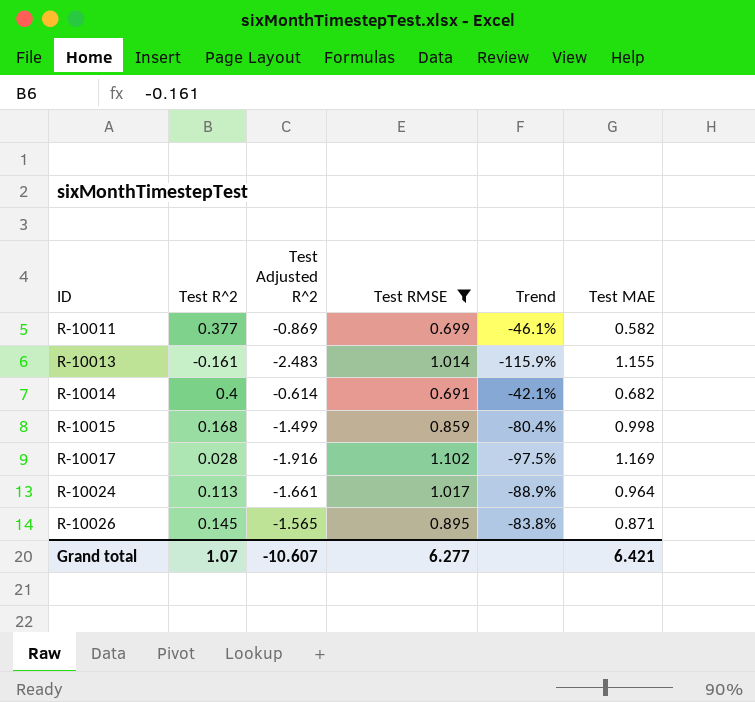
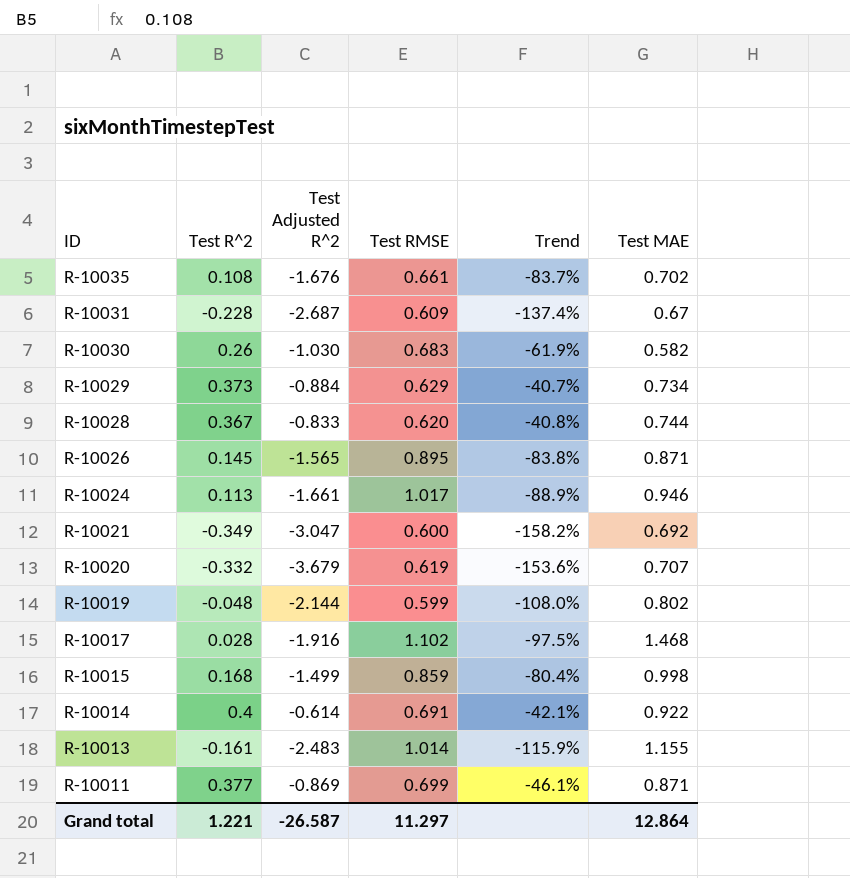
filter: Test RMSE >= 0.691 -> none
row order: ID ascending -> ID descending
R-10024 | Test MAE: 0.964 -> 0.946
R-10017 | Test MAE: 1.169 -> 1.468
R-10014 | Test MAE: 0.682 -> 0.922
R-10011 | Test MAE: 0.582 -> 0.871
Grand total | Test R^2: 1.07 -> 1.221
Grand total | Test Adjusted R^2: -10.607 -> -26.587
Grand total | Test RMSE: 6.277 -> 11.297
Grand total | Test MAE: 6.421 -> 12.864

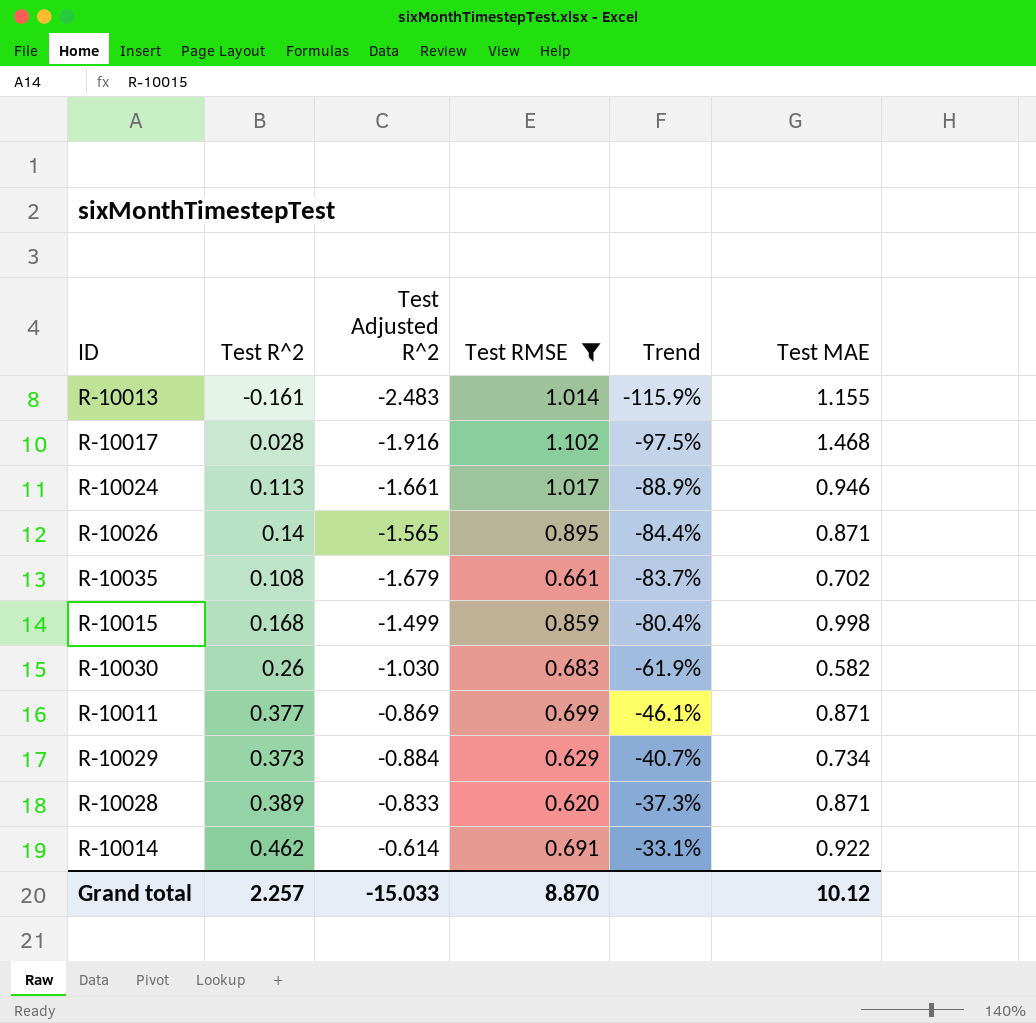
filter: none -> Test RMSE >= 0.620
row order: ID descending -> Trend ascending
R-10026 | Test R^2: 0.145 -> 0.14
R-10026 | Trend: -83.8% -> -84.4%
R-10035 | Test Adjusted R^2: -1.676 -> -1.679
R-10028 | Test R^2: 0.367 -> 0.389
R-10028 | Trend: -40.8% -> -37.3%
R-10028 | Test MAE: 0.744 -> 0.871
R-10014 | Test R^2: 0.4 -> 0.462
R-10014 | Trend: -42.1% -> -33.1%
Grand total | Test R^2: 1.221 -> 2.257
Grand total | Test Adjusted R^2: -26.587 -> -15.033
Grand total | Test RMSE: 11.297 -> 8.870
Grand total | Test MAE: 12.864 -> 10.12

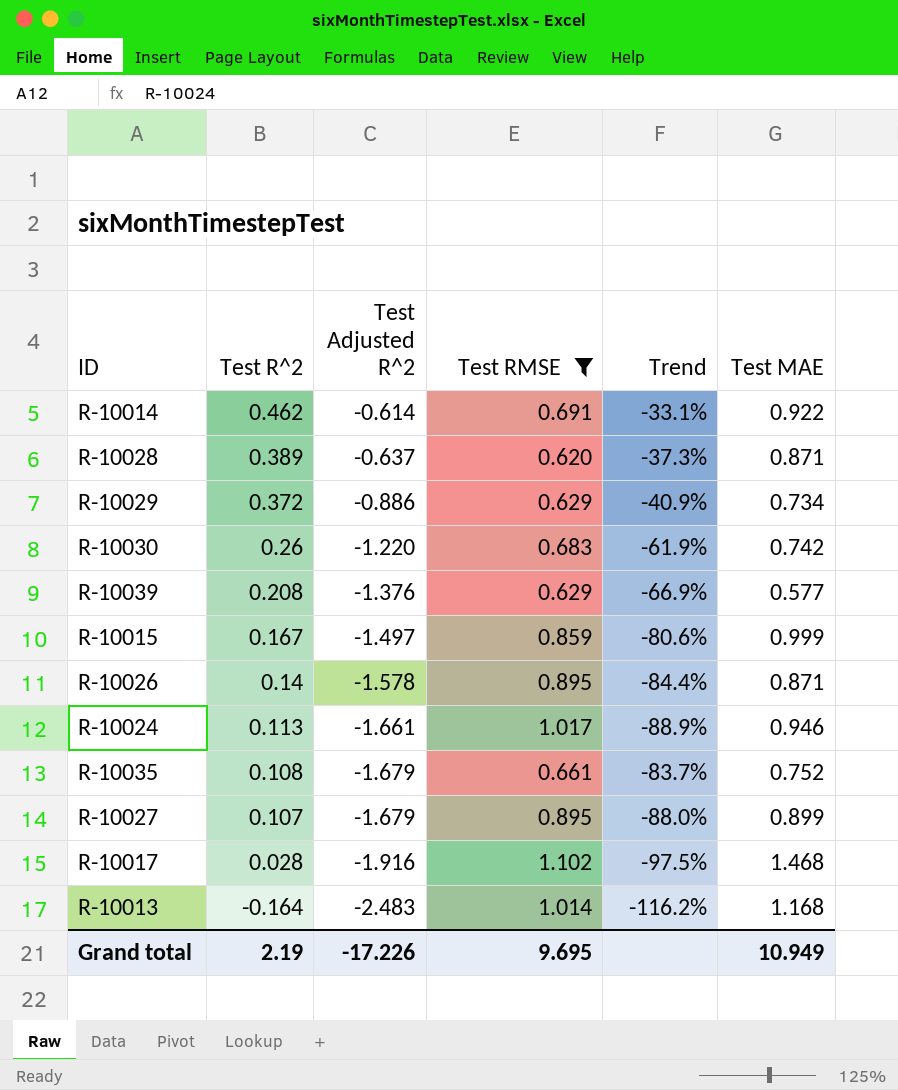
row order: Trend ascending -> Test R^2 descending
row R-10011: 0.377 | -0.869 | 0.699 | -46.1% | 0.871 -> none
R-10028 | Test Adjusted R^2: -0.833 -> -0.637
R-10029 | Test R^2: 0.373 -> 0.372
R-10029 | Test Adjusted R^2: -0.884 -> -0.886
R-10029 | Trend: -40.7% -> -40.9%
R-10030 | Test Adjusted R^2: -1.030 -> -1.220
R-10030 | Test MAE: 0.582 -> 0.742
row R-10039: none -> 0.208 | -1.376 | 0.629 | -66.9% | 0.577
R-10015 | Test R^2: 0.168 -> 0.167
R-10015 | Test Adjusted R^2: -1.499 -> -1.497
R-10015 | Trend: -80.4% -> -80.6%
R-10015 | Test MAE: 0.998 -> 0.999
R-10026 | Test Adjusted R^2: -1.565 -> -1.578
R-10035 | Test MAE: 0.702 -> 0.752
row R-10027: none -> 0.107 | -1.679 | 0.895 | -88.0% | 0.899
R-10013 | Test R^2: -0.161 -> -0.164
R-10013 | Trend: -115.9% -> -116.2%
R-10013 | Test MAE: 1.155 -> 1.168
Grand total | Test R^2: 2.257 -> 2.19
Grand total | Test Adjusted R^2: -15.033 -> -17.226
Grand total | Test RMSE: 8.870 -> 9.695
Grand total | Test MAE: 10.12 -> 10.949

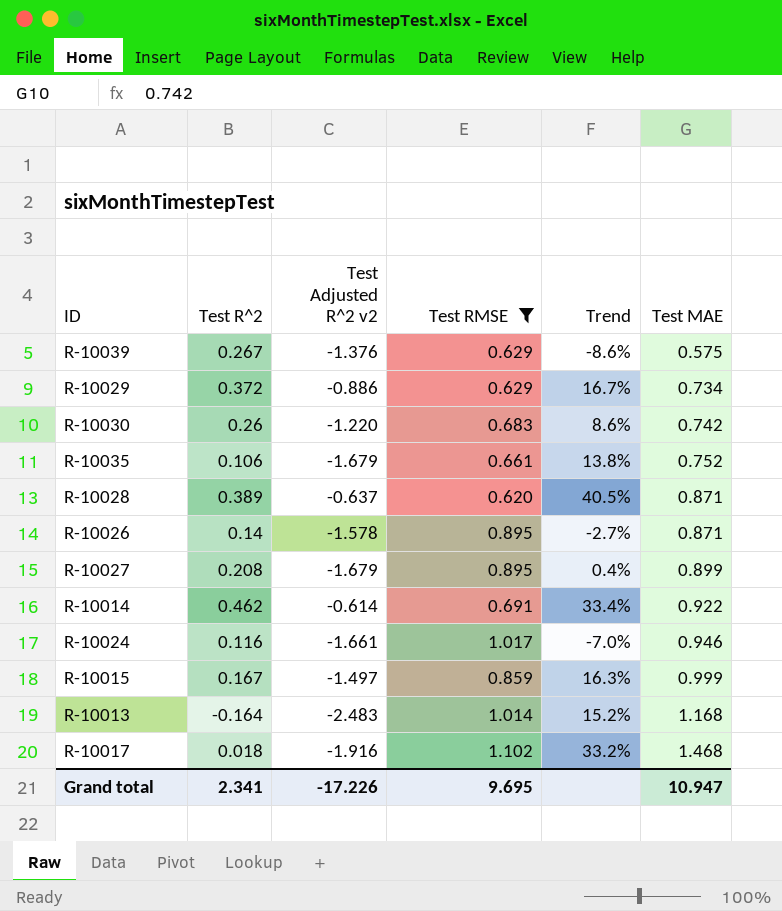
row order: Test R^2 descending -> Test MAE ascending
column name: Test Adjusted R^2 -> Test Adjusted R^2 v2
column Trend | formula: ([Test R^2] - [Test RMSE]) / [Test RMSE] -> ([Test MAE] - [Test RMSE]) / [Test RMSE]
R-10039 | Test R^2: 0.208 -> 0.267
R-10039 | Test MAE: 0.577 -> 0.575
R-10035 | Test R^2: 0.108 -> 0.106
R-10027 | Test R^2: 0.107 -> 0.208
R-10024 | Test R^2: 0.113 -> 0.116
R-10017 | Test R^2: 0.028 -> 0.018
Grand total | Test R^2: 2.19 -> 2.341
Grand total | Test MAE: 10.949 -> 10.947

